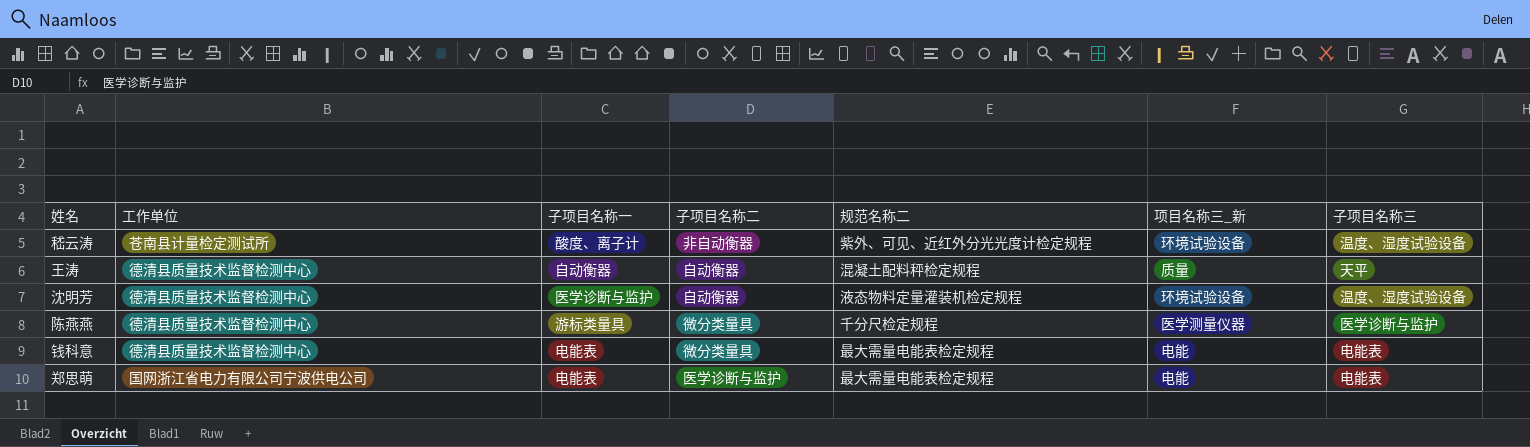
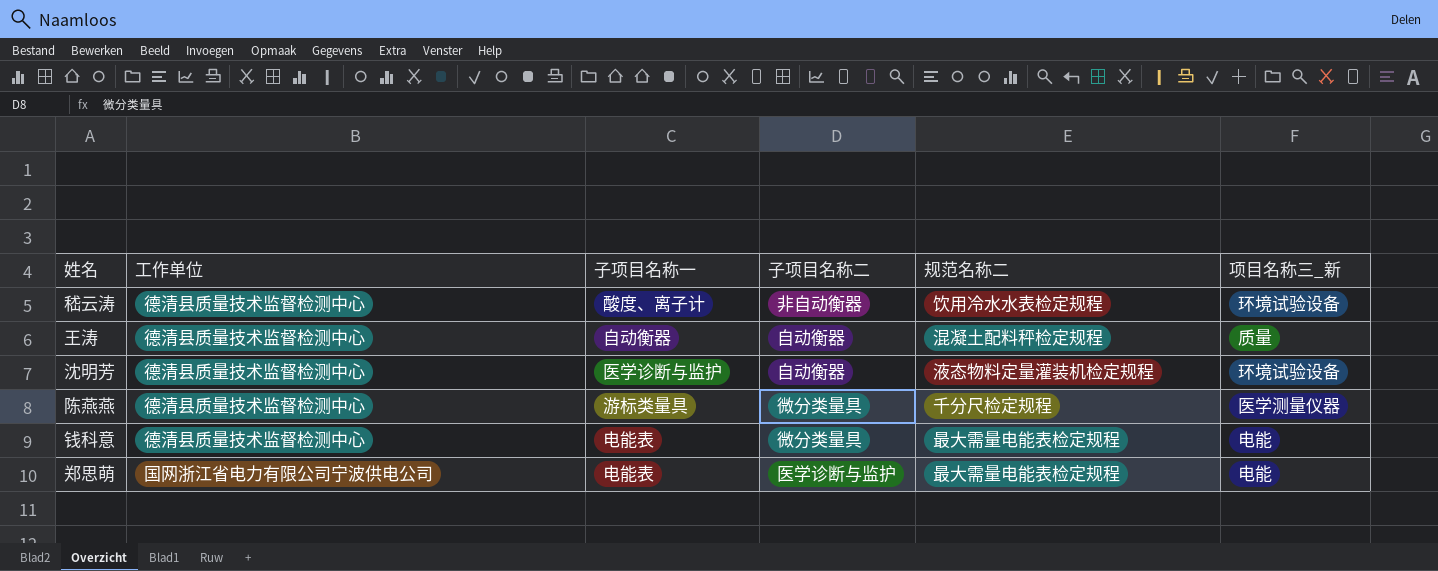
column 子项目名称三 | position: 7 -> none
嵇云涛 | 工作单位: 苍南县计量检定测试所 -> 德清县质量技术监督检测中心
嵇云涛 | 规范名称二: 紫外、可见、近红外分光光度计检定规程 -> 饮用冷水水表检定规程

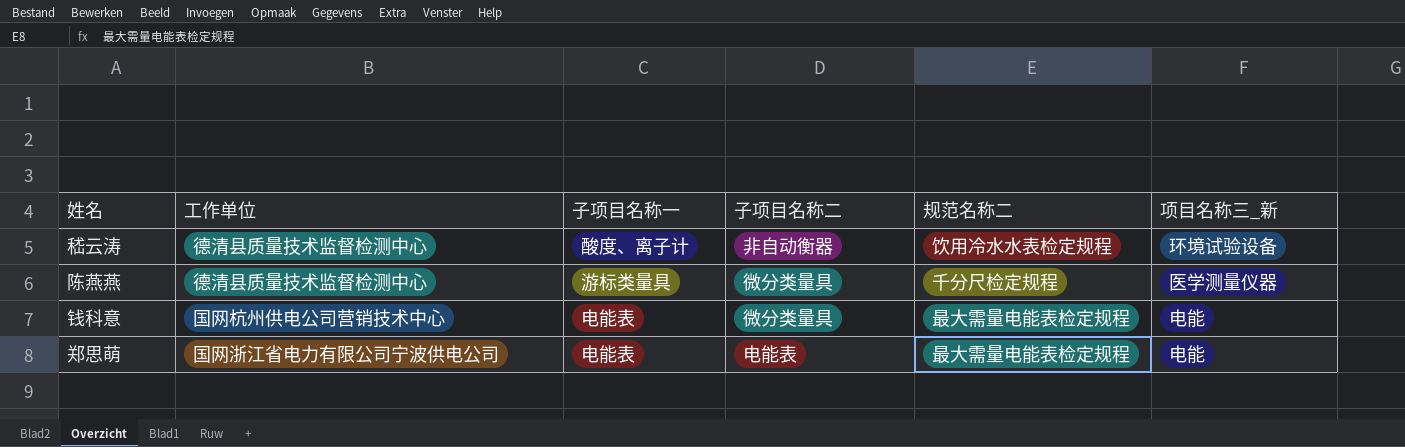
row 王涛: 德清县质量技术监督检测中心 | 自动衡器 | 自动衡器 | 混凝土配料秤检定规程 | 质量 -> none
row 沈明芳: 德清县质量技术监督检测中心 | 医学诊断与监护 | 自动衡器 | 液态物料定量灌装机检定规程 | 环境试验设备 -> none
钱科意 | 工作单位: 德清县质量技术监督检测中心 -> 国网杭州供电公司营销技术中心
郑思萌 | 子项目名称二: 医学诊断与监护 -> 电能表

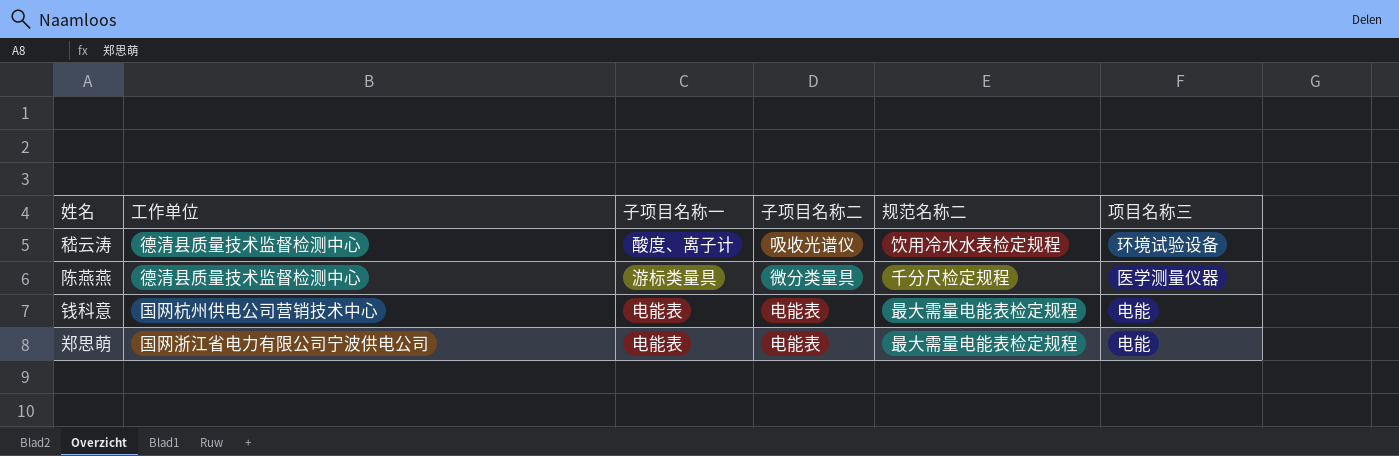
column name: 项目名称三_新 -> 项目名称三
嵇云涛 | 子项目名称二: 非自动衡器 -> 吸收光谱仪
钱科意 | 子项目名称二: 微分类量具 -> 电能表

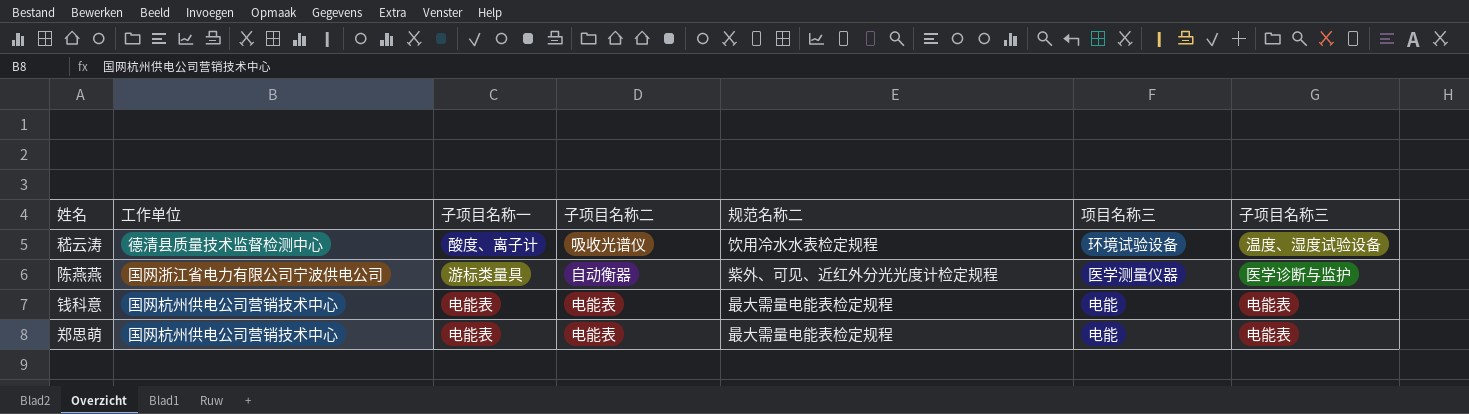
column 子项目名称三 | position: none -> 7
陈燕燕 | 工作单位: 德清县质量技术监督检测中心 -> 国网浙江省电力有限公司宁波供电公司
陈燕燕 | 子项目名称二: 微分类量具 -> 自动衡器
陈燕燕 | 规范名称二: 千分尺检定规程 -> 紫外、可见、近红外分光光度计检定规程
郑思萌 | 工作单位: 国网浙江省电力有限公司宁波供电公司 -> 国网杭州供电公司营销技术中心

